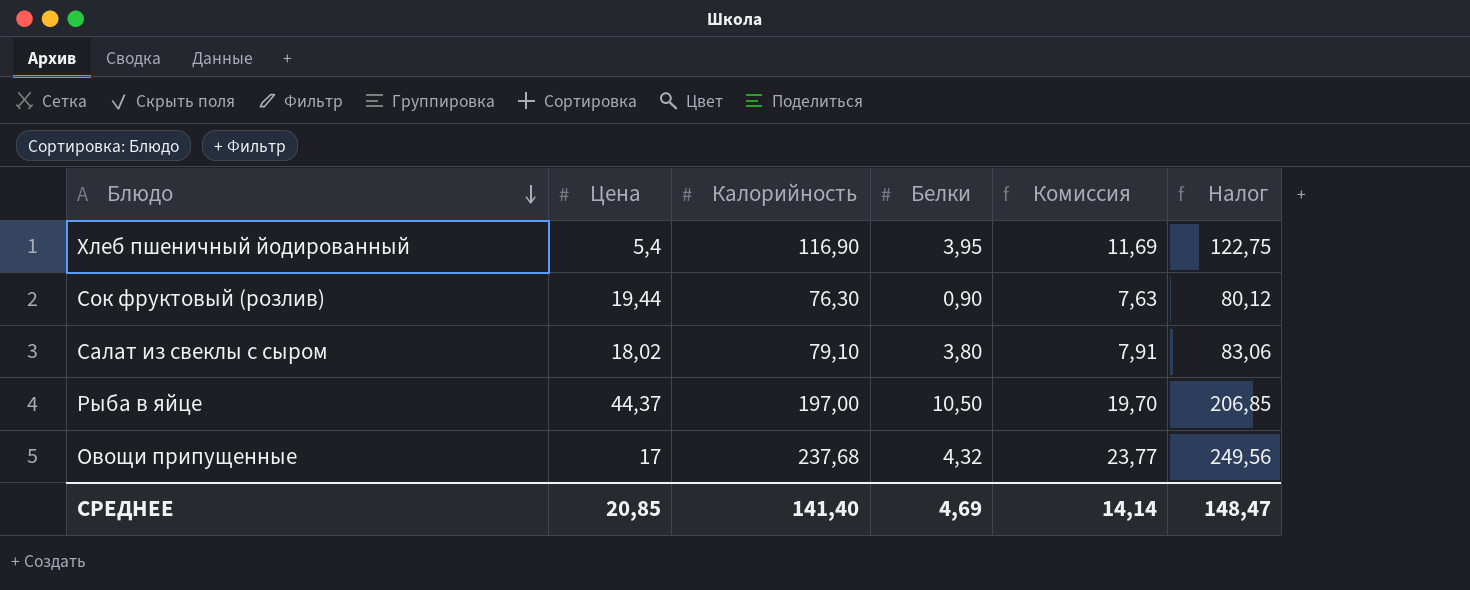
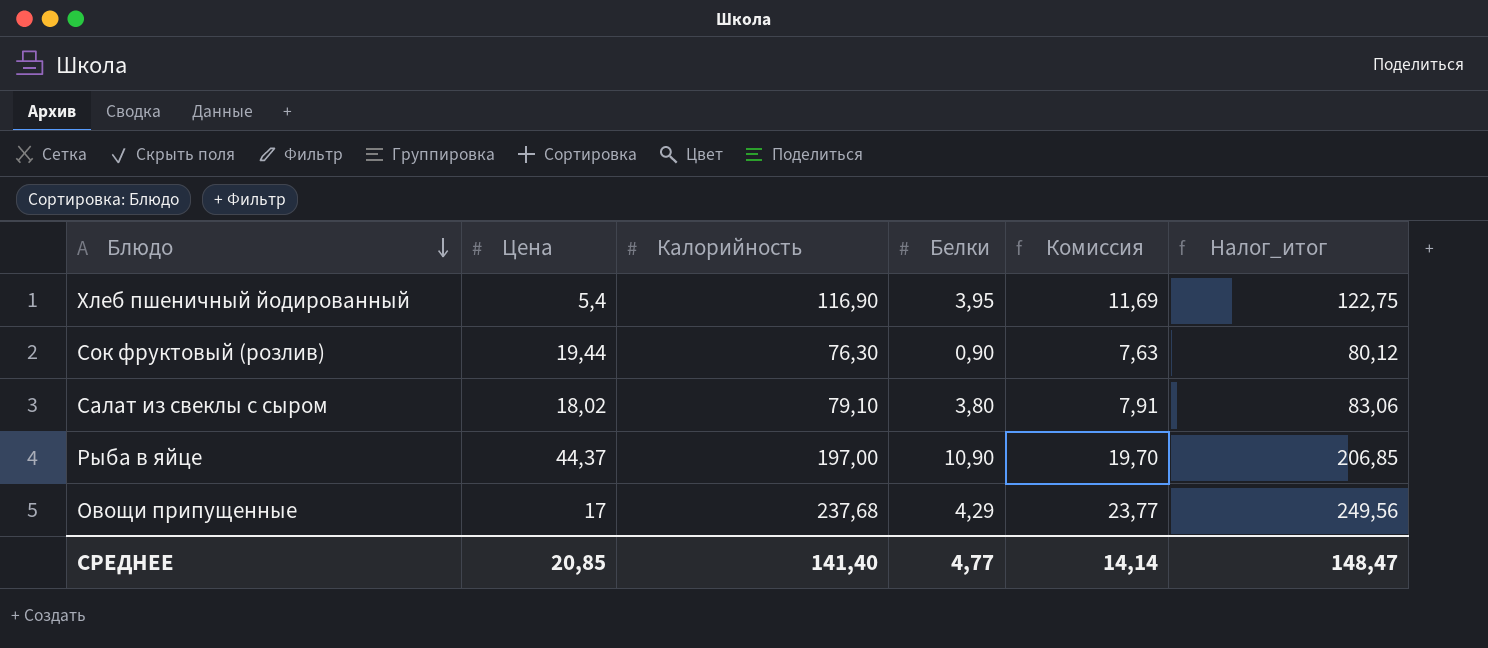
column name: Налог -> Налог_итог
Рыба в яйце | Белки: 10,50 -> 10,90
Овощи припущенные | Белки: 4,32 -> 4,29
СРЕДНЕЕ | Белки: 4,69 -> 4,77

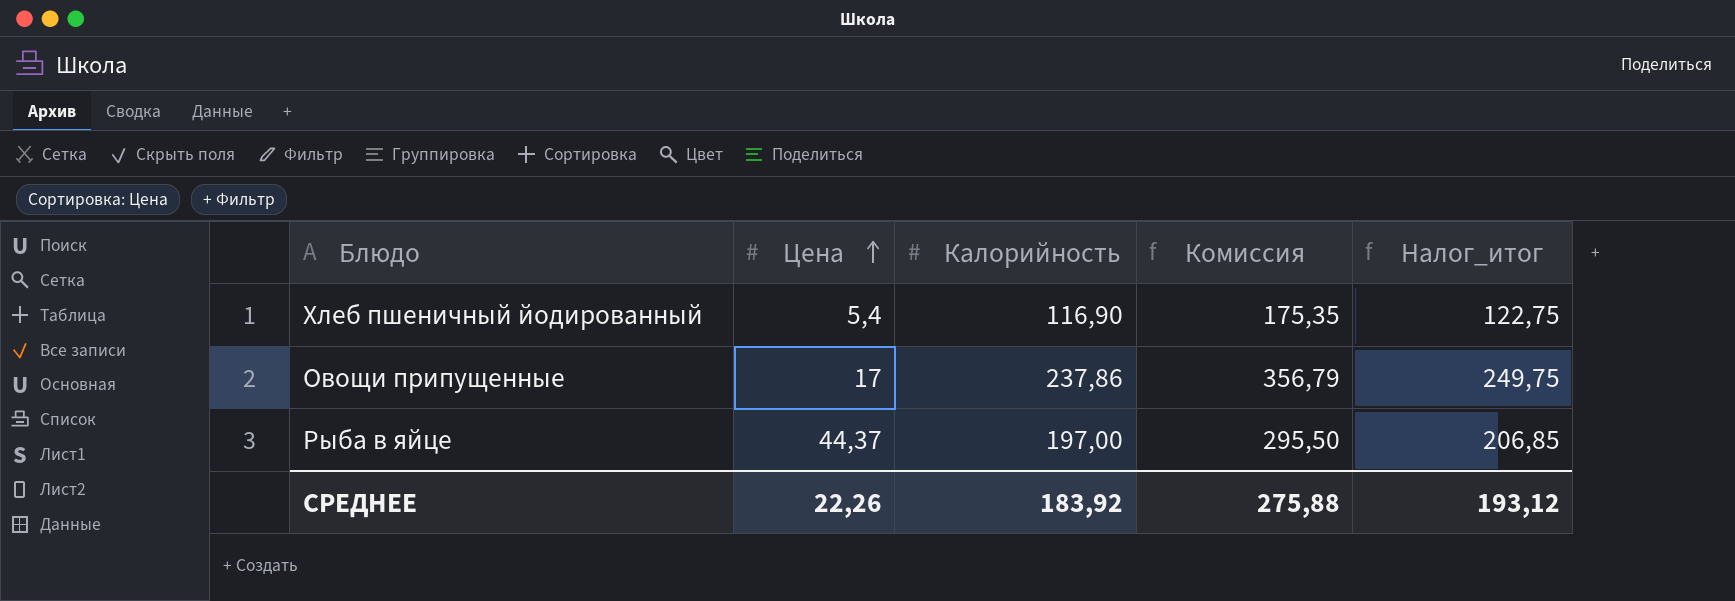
row order: Блюдо descending -> Цена ascending
column Белки | position: 4 -> none
column Комиссия | formula: [Калорийность] * 0,1 -> [Калорийность] * 1,5
row Сок фруктовый (розлив): 19,44 | 76,30 | 0,90 | 7,63 | 80,12 -> none
row Салат из свеклы с сыром: 18,02 | 79,10 | 3,80 | 7,91 | 83,06 -> none
Овощи припущенные | Калорийность: 237,68 -> 237,86
Овощи припущенные | Налог_итог: 249,56 -> 249,75
СРЕДНЕЕ | Цена: 20,85 -> 22,26
СРЕДНЕЕ | Калорийность: 141,40 -> 183,92
СРЕДНЕЕ | Комиссия: 14,14 -> 275,88
СРЕДНЕЕ | Налог_итог: 148,47 -> 193,12

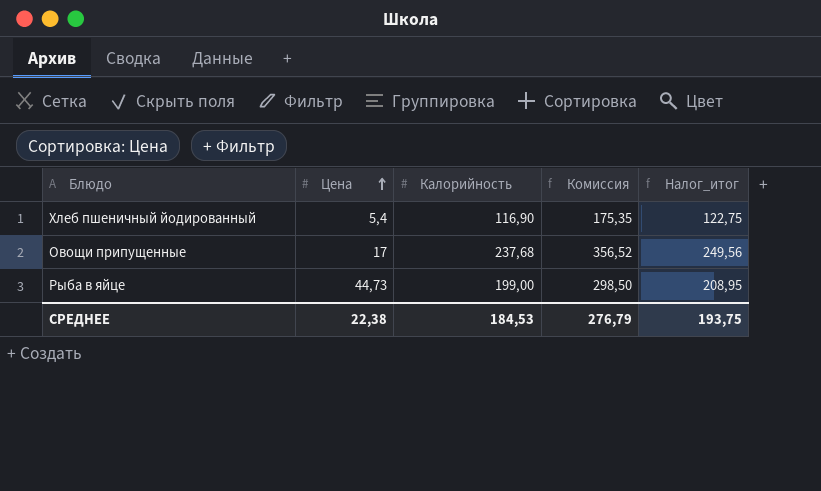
Овощи припущенные | Калорийность: 237,86 -> 237,68
Овощи припущенные | Комиссия: 356,79 -> 356,52
Овощи припущенные | Налог_итог: 249,75 -> 249,56
Рыба в яйце | Цена: 44,37 -> 44,73
Рыба в яйце | Калорийность: 197,00 -> 199,00
Рыба в яйце | Комиссия: 295,50 -> 298,50
Рыба в яйце | Налог_итог: 206,85 -> 208,95
СРЕДНЕЕ | Цена: 22,26 -> 22,38
СРЕДНЕЕ | Калорийность: 183,92 -> 184,53
СРЕДНЕЕ | Комиссия: 275,88 -> 276,79
СРЕДНЕЕ | Налог_итог: 193,12 -> 193,75

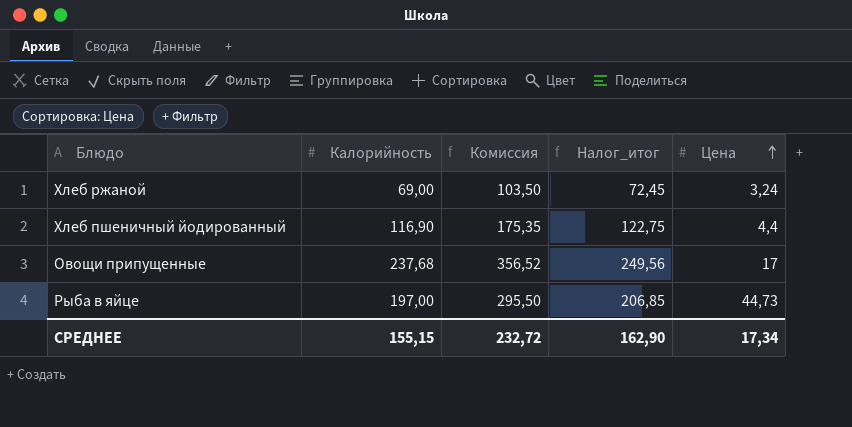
column Цена | position: 2 -> 5
row Хлеб ржаной: none -> 69,00 | 103,50 | 72,45 | 3,24
Хлеб пшеничный йодированный | Цена: 5,4 -> 4,4
Рыба в яйце | Калорийность: 199,00 -> 197,00
Рыба в яйце | Комиссия: 298,50 -> 295,50
Рыба в яйце | Налог_итог: 208,95 -> 206,85
СРЕДНЕЕ | Калорийность: 184,53 -> 155,15
СРЕДНЕЕ | Комиссия: 276,79 -> 232,72
СРЕДНЕЕ | Налог_итог: 193,75 -> 162,90
СРЕДНЕЕ | Цена: 22,38 -> 17,34

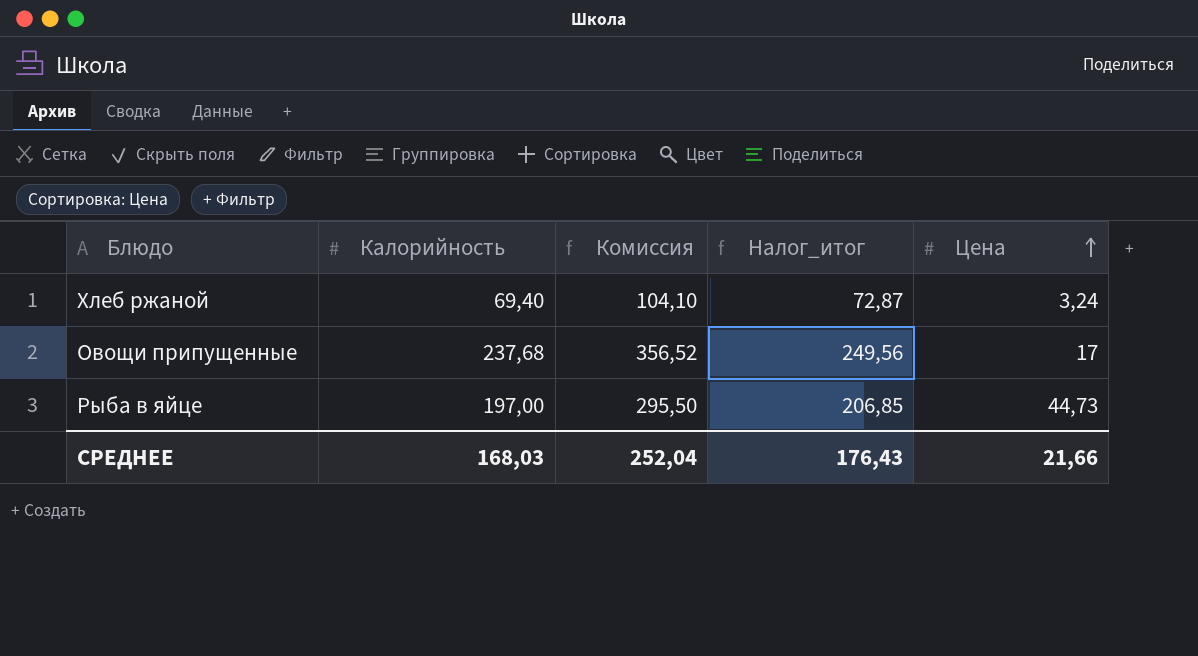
row Хлеб пшеничный йодированный: 116,90 | 175,35 | 122,75 | 4,4 -> none
Хлеб ржаной | Калорийность: 69,00 -> 69,40
Хлеб ржаной | Комиссия: 103,50 -> 104,10
Хлеб ржаной | Налог_итог: 72,45 -> 72,87
СРЕДНЕЕ | Калорийность: 155,15 -> 168,03
СРЕДНЕЕ | Комиссия: 232,72 -> 252,04
СРЕДНЕЕ | Налог_итог: 162,90 -> 176,43
СРЕДНЕЕ | Цена: 17,34 -> 21,66

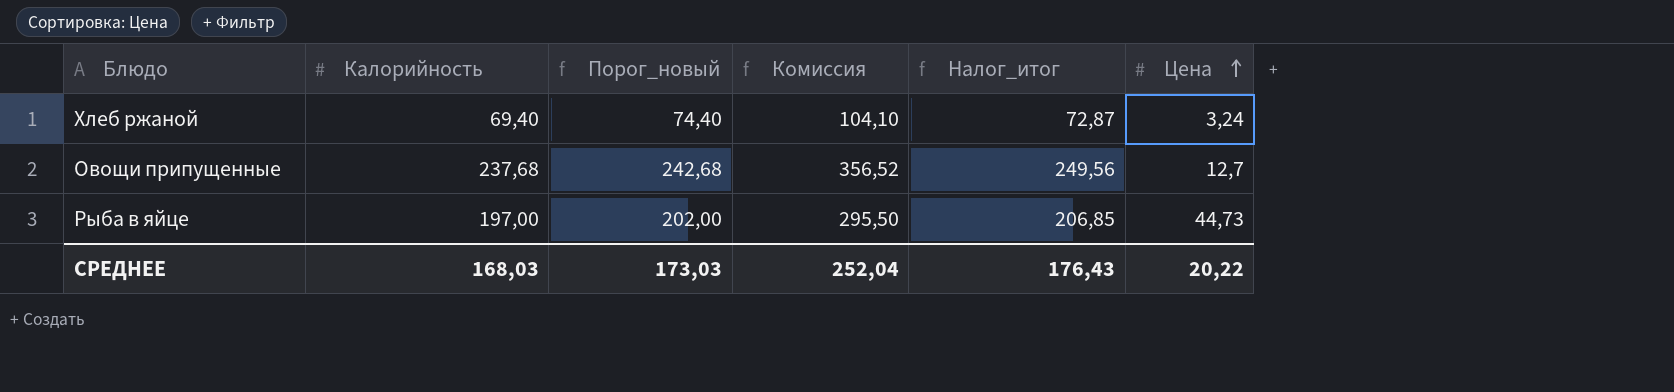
column Порог_новый | formula: none -> [Калорийность] + 5
Овощи припущенные | Цена: 17 -> 12,7
СРЕДНЕЕ | Цена: 21,66 -> 20,22

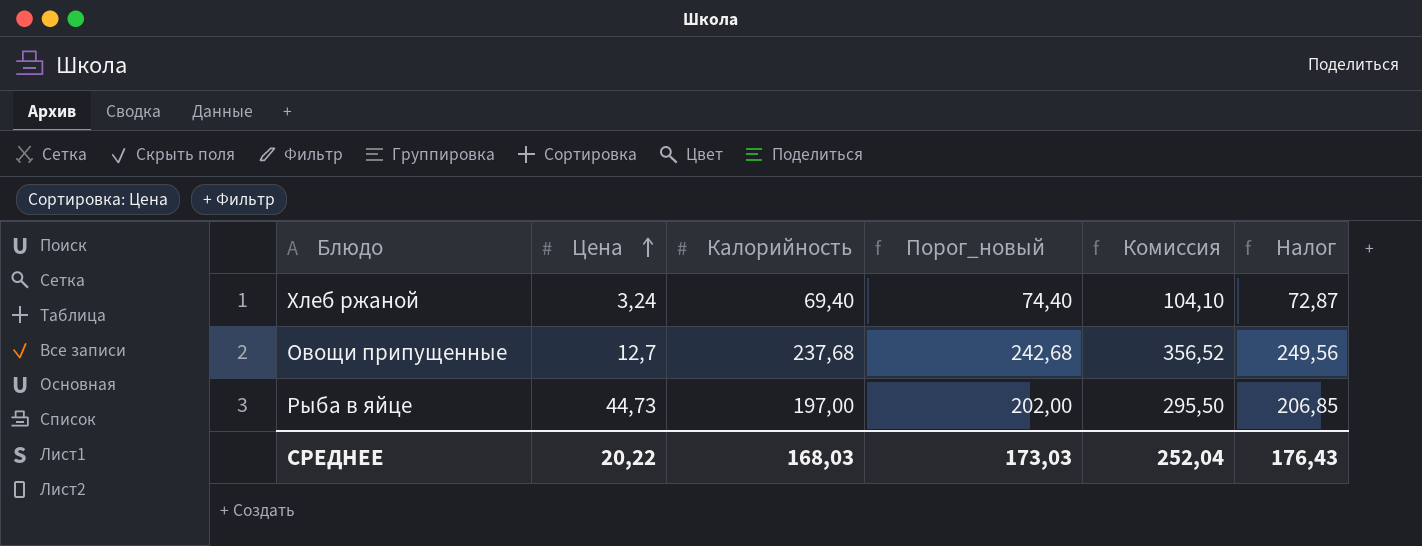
column Цена | position: 6 -> 2
column name: Налог_итог -> Налог

